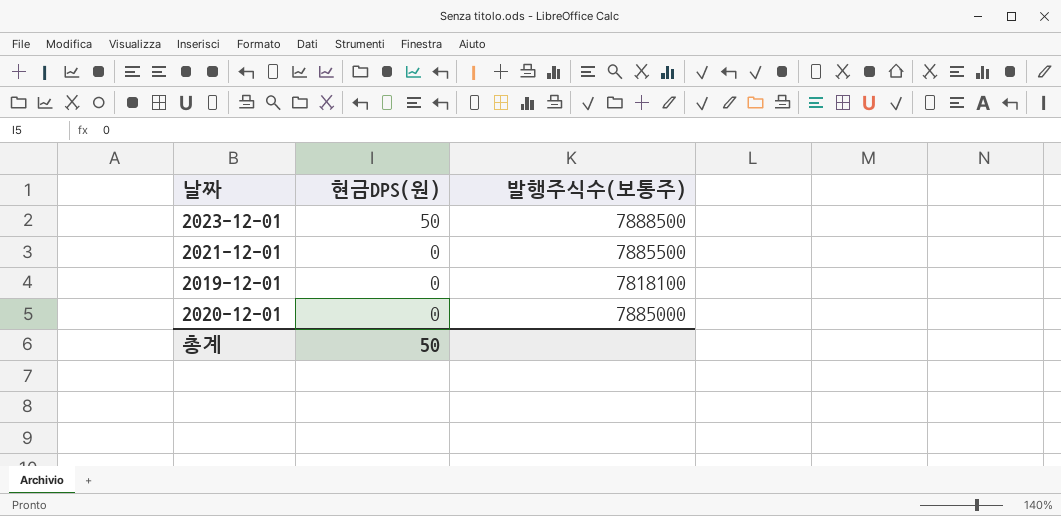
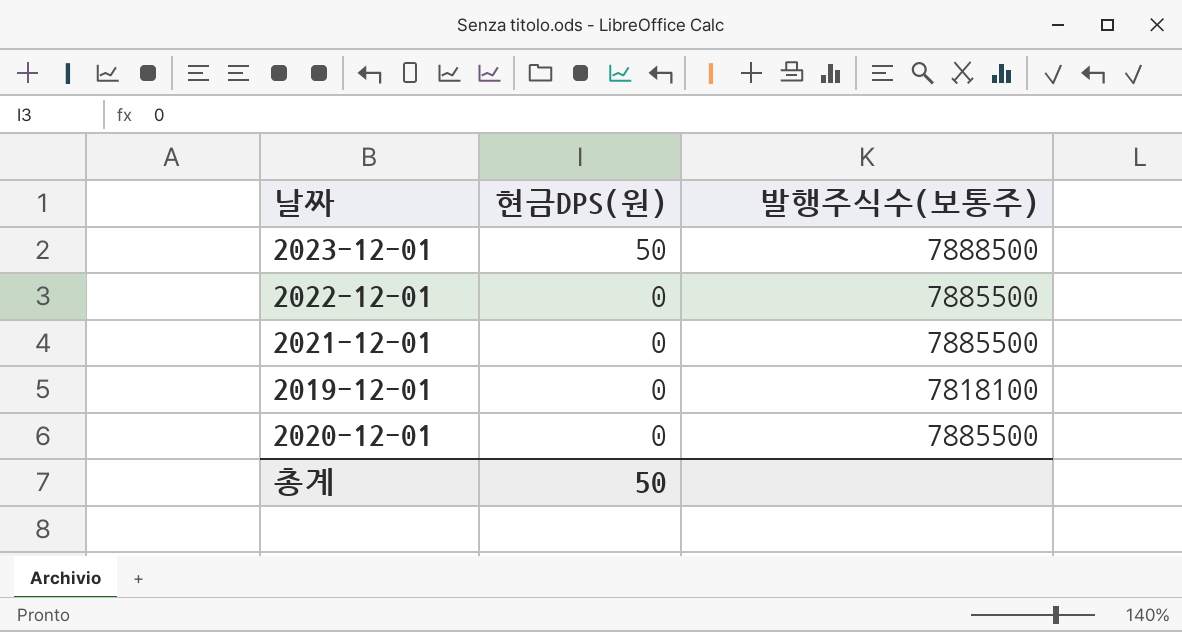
row 2022-12-01: none -> 0 | 7885500
2020-12-01 | 발행주식수(보통주): 7885000 -> 7885500

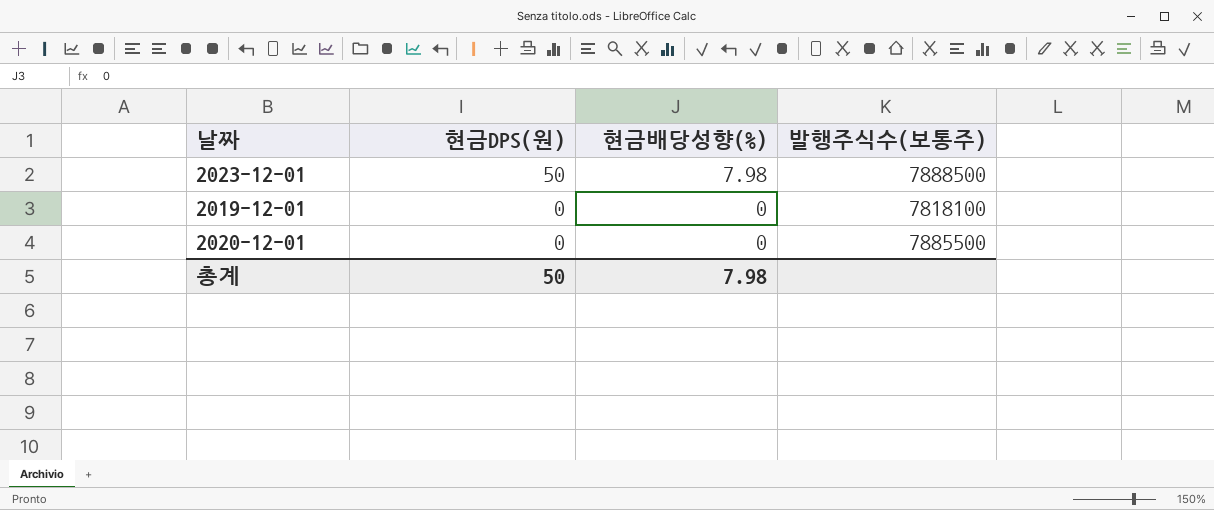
column 현금배당성향(%) | position: none -> 3
row 2022-12-01: 0 | 7885500 -> none
row 2021-12-01: 0 | 7885500 -> none

